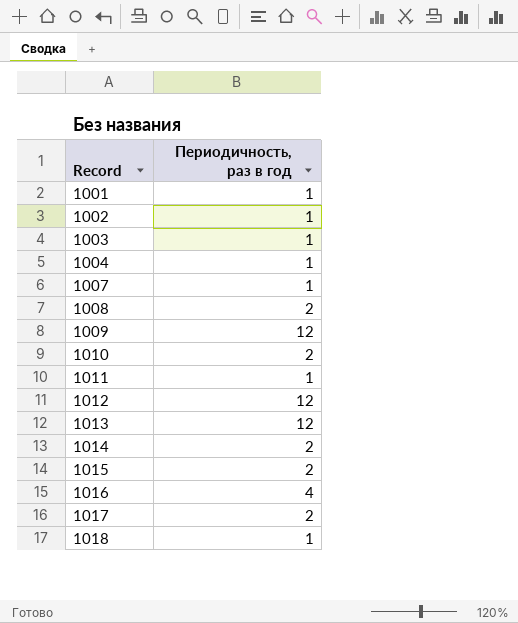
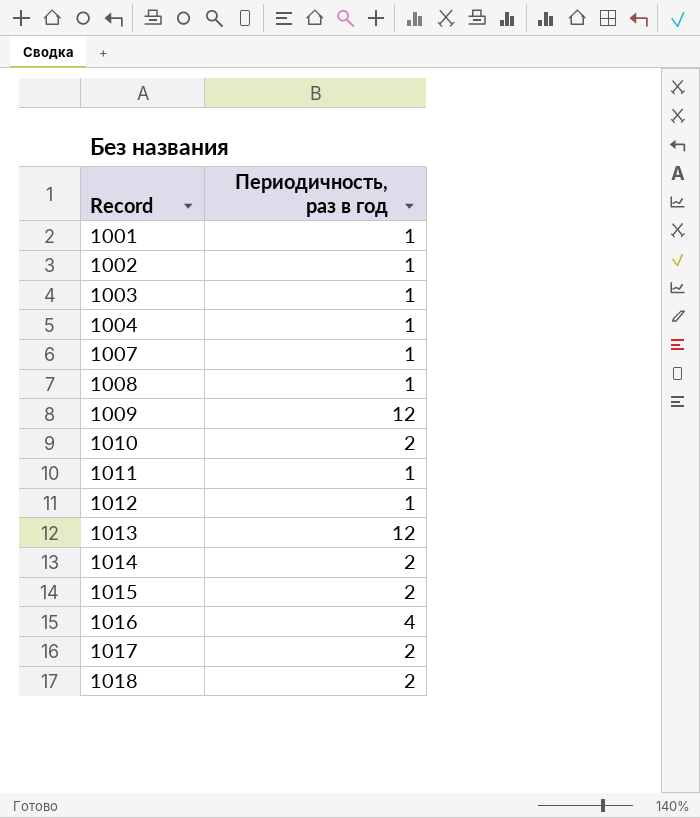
1008 | Периодичность, раз в год: 2 -> 1
1012 | Периодичность, раз в год: 12 -> 1
1018 | Периодичность, раз в год: 1 -> 2

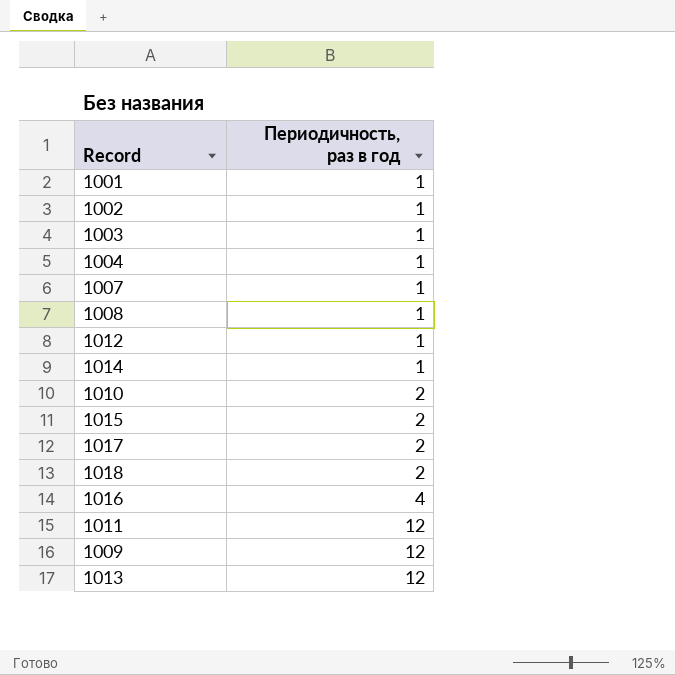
row order: Record ascending -> Периодичность, раз в год ascending
1014 | Периодичность, раз в год: 2 -> 1
1011 | Периодичность, раз в год: 1 -> 12

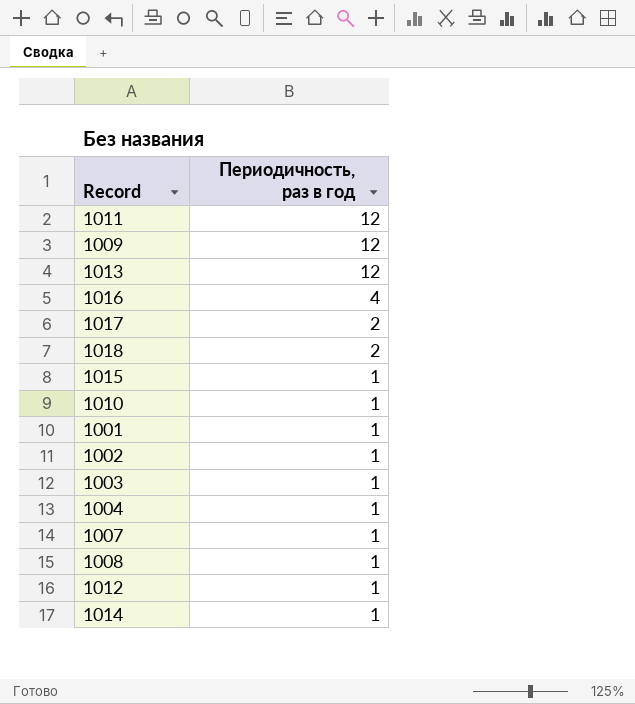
row order: Периодичность, раз в год ascending -> Периодичность, раз в год descending
1015 | Периодичность, раз в год: 2 -> 1
1010 | Периодичность, раз в год: 2 -> 1

